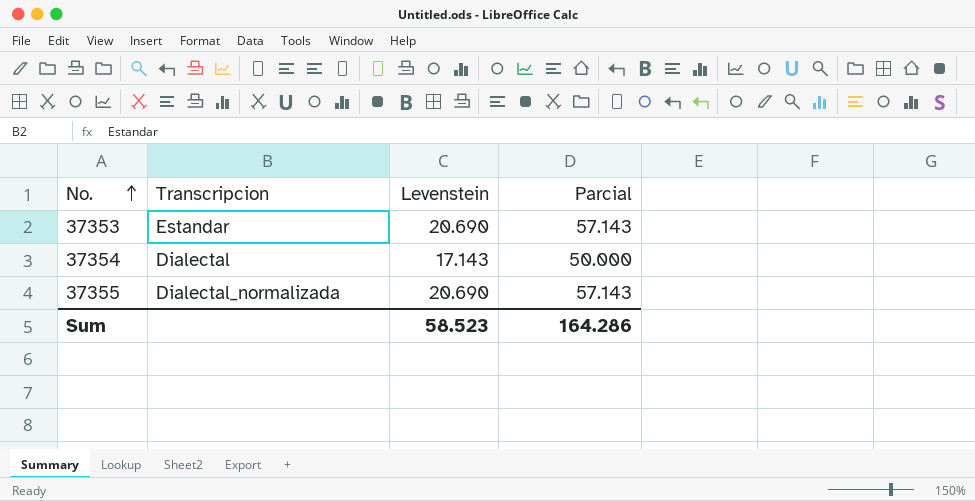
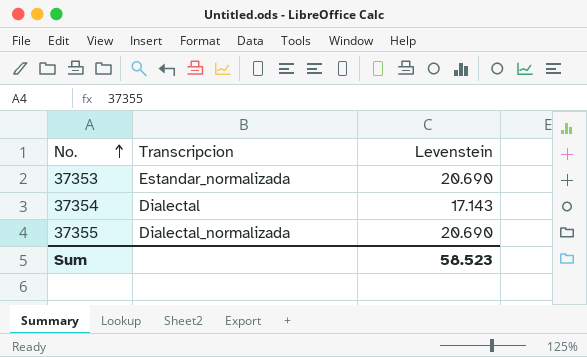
column Parcial | position: 4 -> none
37353 | Transcripcion: Estandar -> Estandar_normalizada

